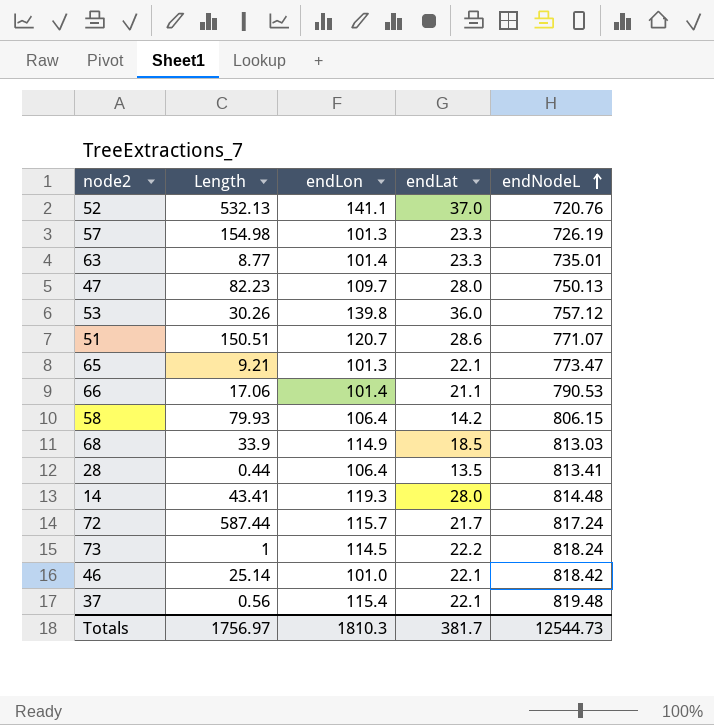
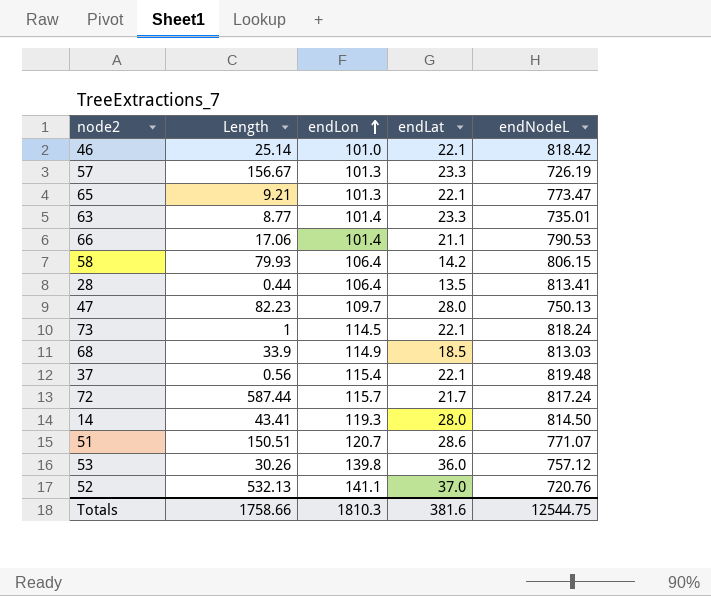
row order: endNodeL ascending -> endLon ascending
57 | Length: 154.98 -> 156.67
73 | endLat: 22.2 -> 22.1
14 | endNodeL: 814.48 -> 814.50
Totals | Length: 1756.97 -> 1758.66
Totals | endLat: 381.7 -> 381.6
Totals | endNodeL: 12544.73 -> 12544.75

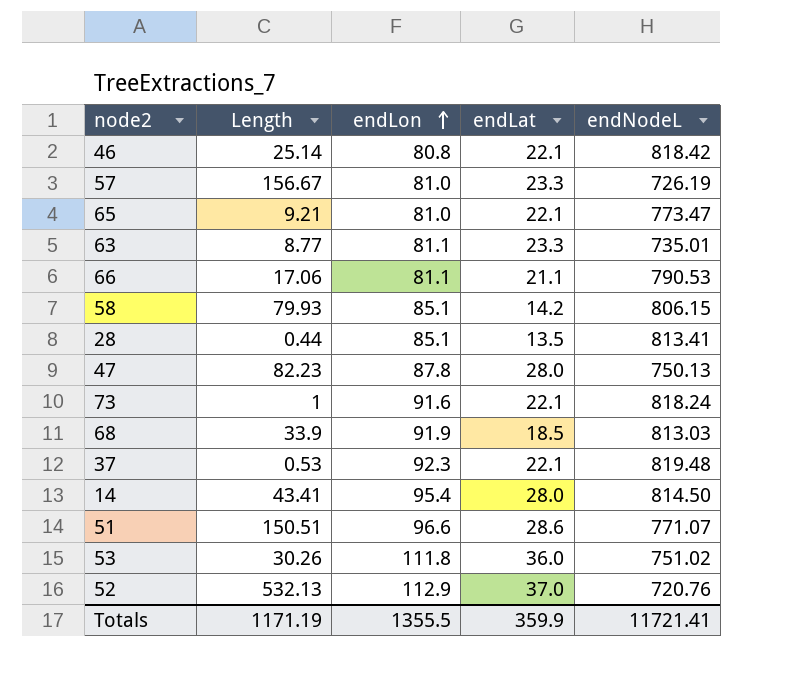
row 72: 587.44 | 115.7 | 21.7 | 817.24 -> none
46 | endLon: 101.0 -> 80.8
57 | endLon: 101.3 -> 81.0
65 | endLon: 101.3 -> 81.0
63 | endLon: 101.4 -> 81.1
66 | endLon: 101.4 -> 81.1
58 | endLon: 106.4 -> 85.1
28 | endLon: 106.4 -> 85.1
47 | endLon: 109.7 -> 87.8
73 | endLon: 114.5 -> 91.6
68 | endLon: 114.9 -> 91.9
37 | Length: 0.56 -> 0.53
37 | endLon: 115.4 -> 92.3
14 | endLon: 119.3 -> 95.4
51 | endLon: 120.7 -> 96.6
53 | endLon: 139.8 -> 111.8
53 | endNodeL: 757.12 -> 751.02
52 | endLon: 141.1 -> 112.9
Totals | Length: 1758.66 -> 1171.19
Totals | endLon: 1810.3 -> 1355.5
Totals | endLat: 381.6 -> 359.9
Totals | endNodeL: 12544.75 -> 11721.41

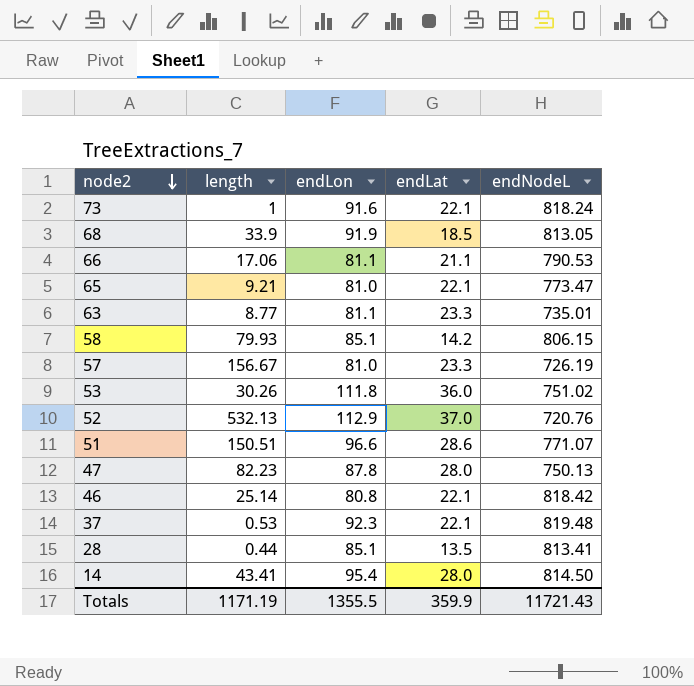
row order: endLon ascending -> node2 descending
column name: Length -> length
68 | endNodeL: 813.03 -> 813.05
Totals | endNodeL: 11721.41 -> 11721.43

